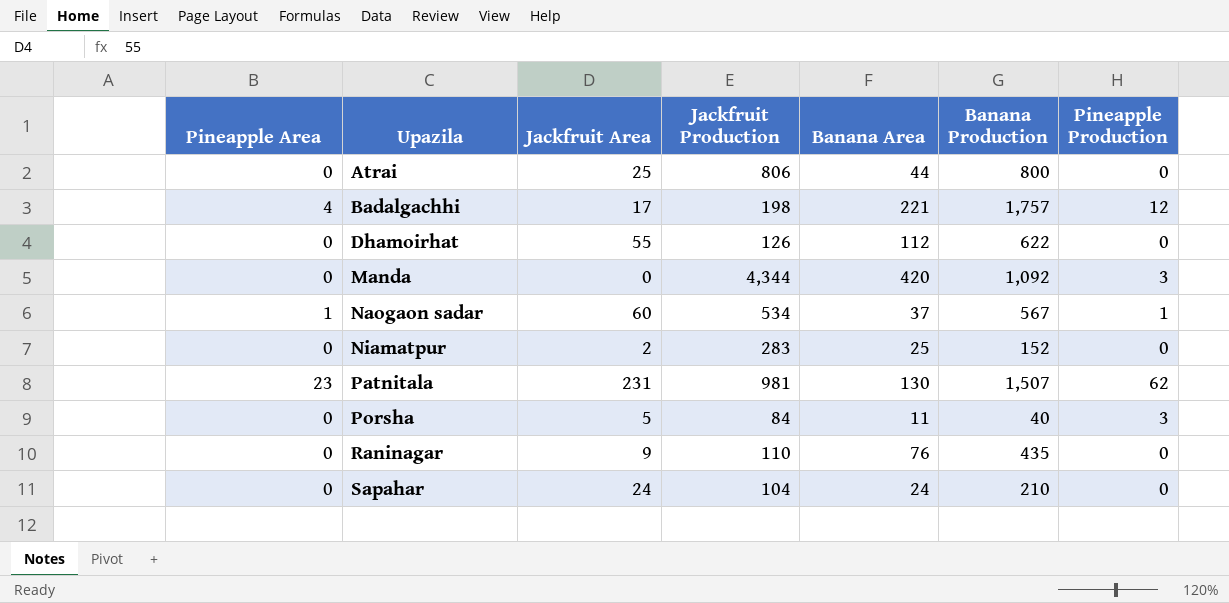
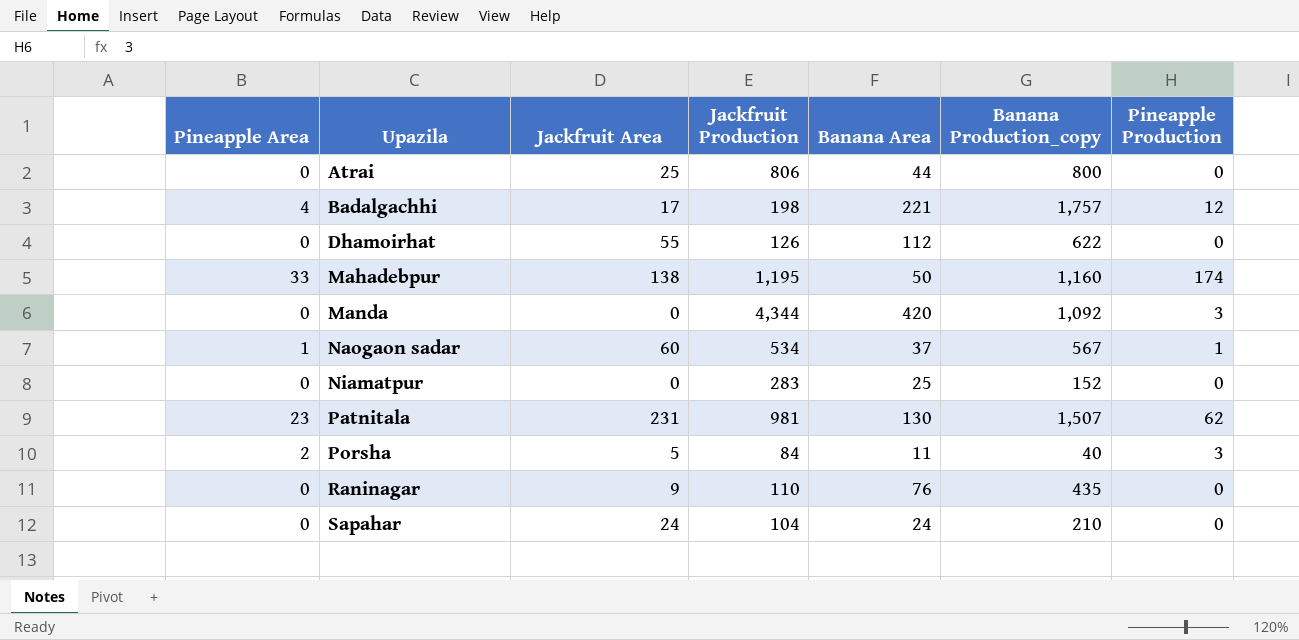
column name: Banana Production -> Banana Production_copy
row Mahadebpur: none -> 33 | 138 | 1,195 | 50 | 1,160 | 174
Niamatpur | Jackfruit Area: 2 -> 0
Porsha | Pineapple Area: 0 -> 2

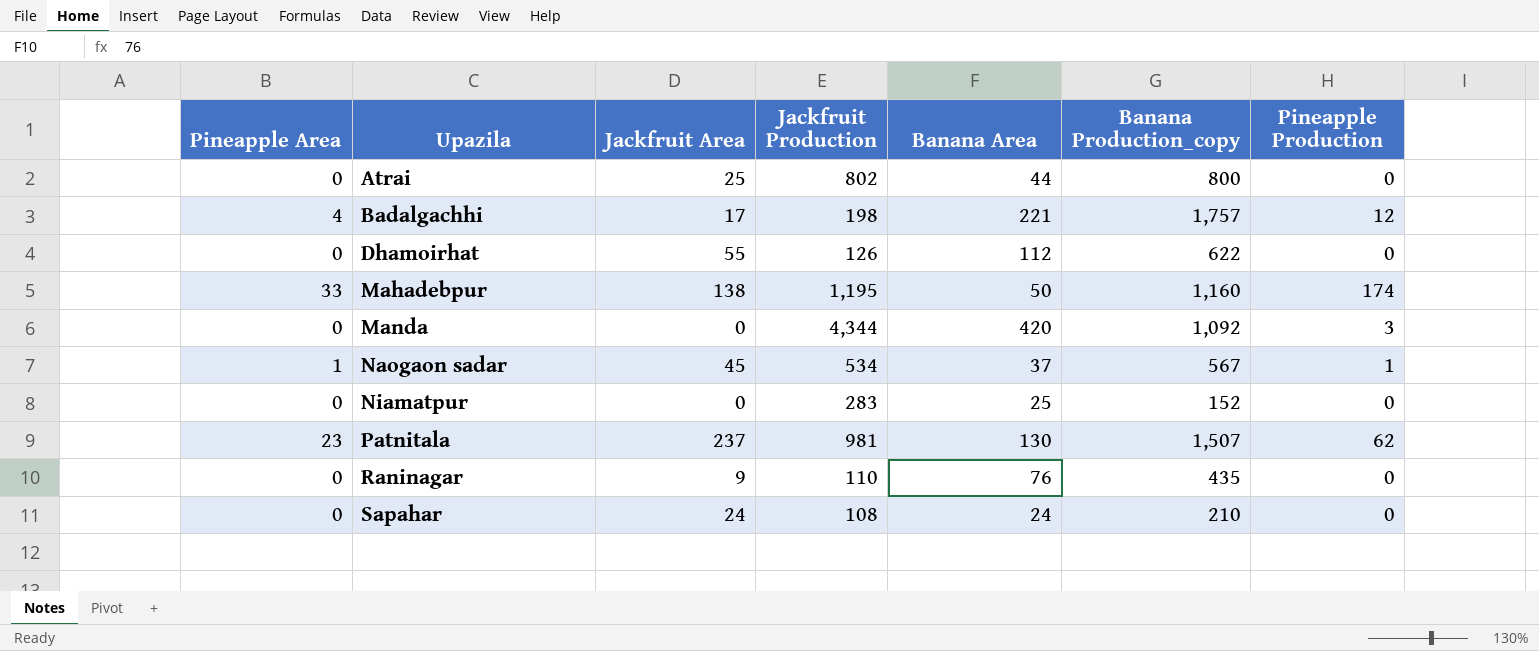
row Porsha: 2 | 5 | 84 | 11 | 40 | 3 -> none
Atrai | Jackfruit Production: 806 -> 802
Naogaon sadar | Jackfruit Area: 60 -> 45
Patnitala | Jackfruit Area: 231 -> 237
Sapahar | Jackfruit Production: 104 -> 108

